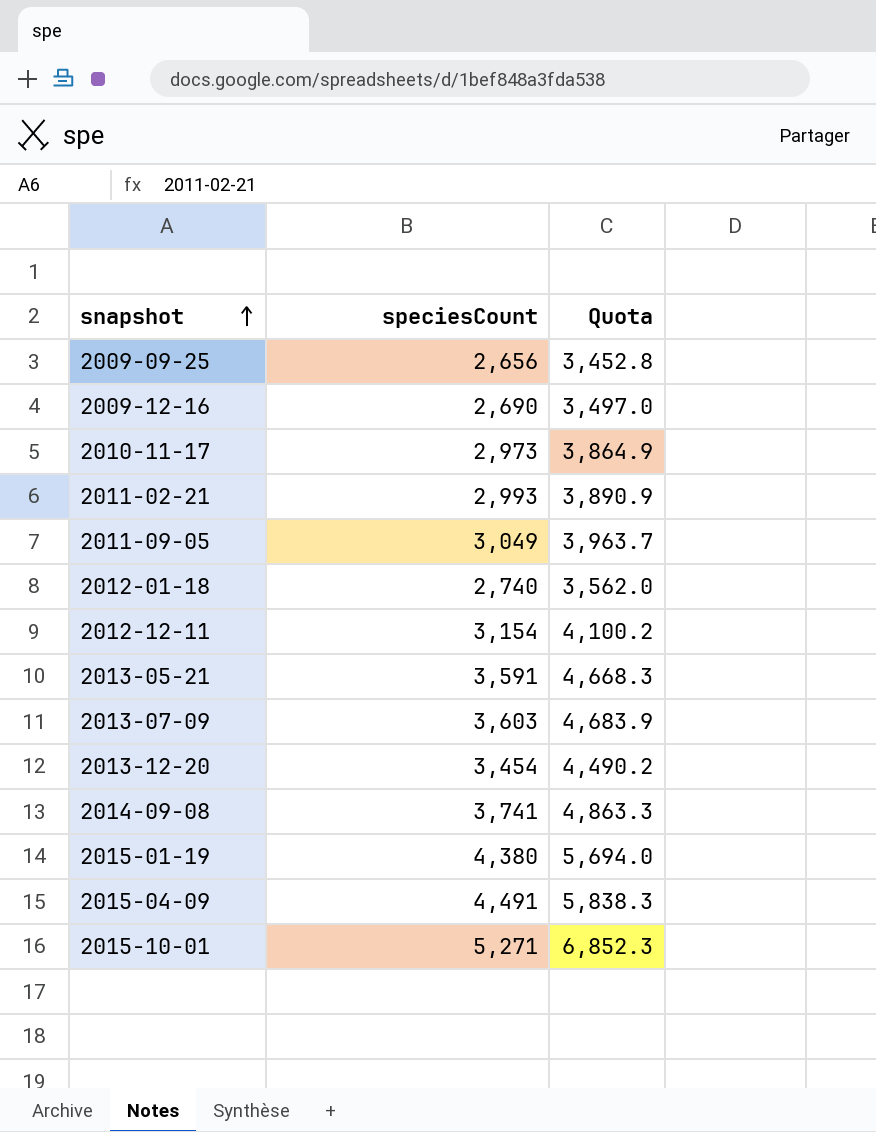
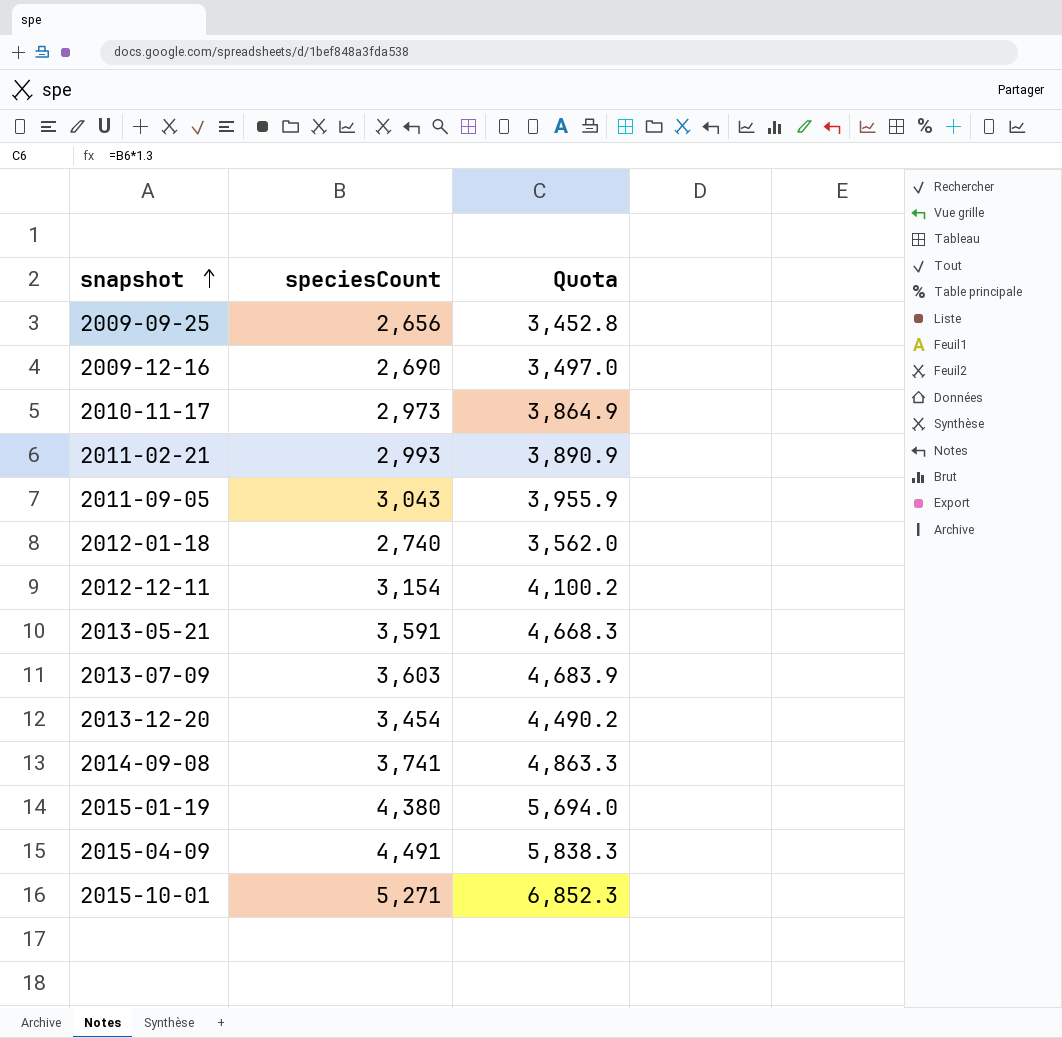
2011-09-05 | speciesCount: 3,049 -> 3,043
2011-09-05 | Quota: 3,963.7 -> 3,955.9

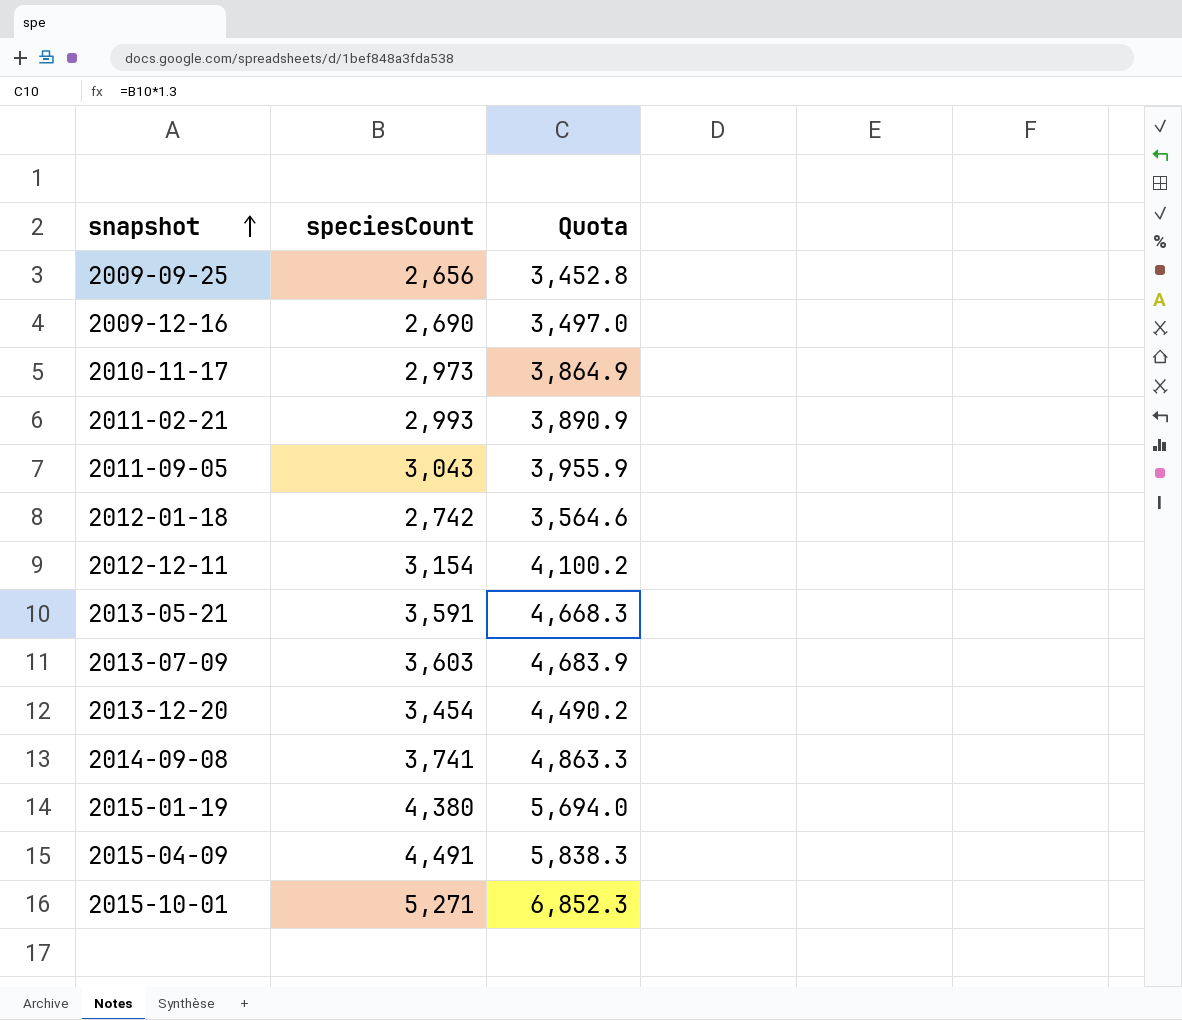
2012-01-18 | speciesCount: 2,740 -> 2,742
2012-01-18 | Quota: 3,562.0 -> 3,564.6

